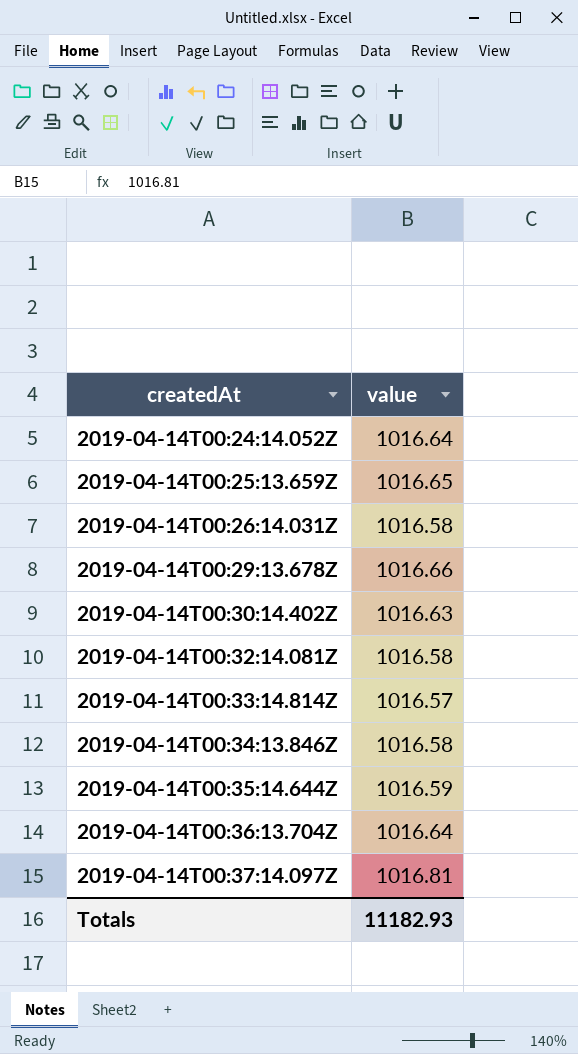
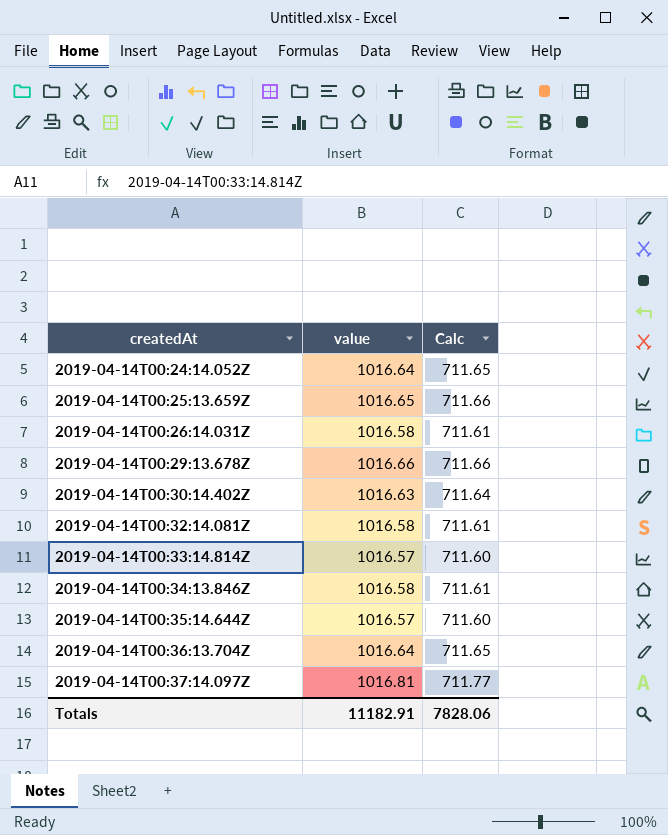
column Calc | formula: none -> [value] * 0.7
2019-04-14T00:35:14.644Z | value: 1016.59 -> 1016.57
Totals | value: 11182.93 -> 11182.91

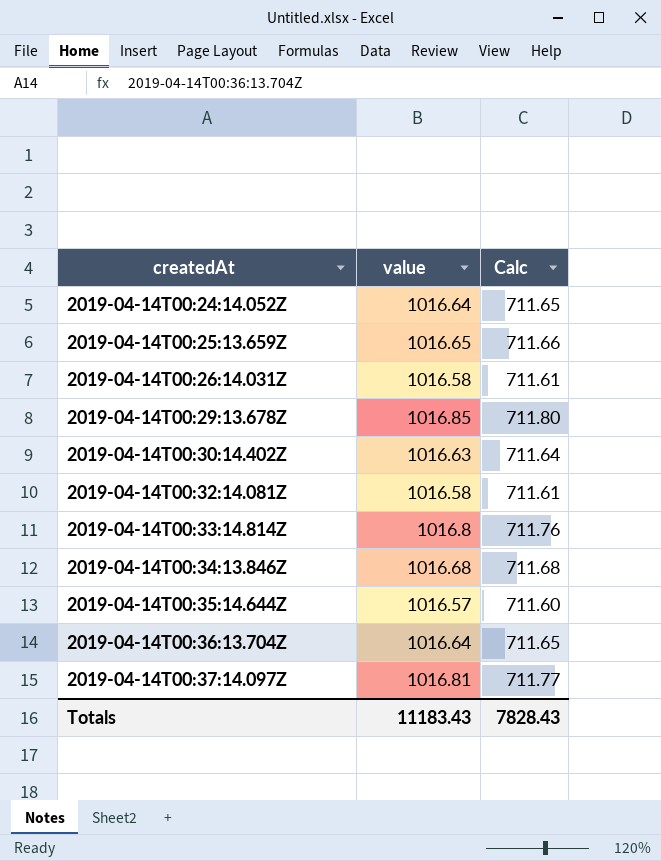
2019-04-14T00:29:13.678Z | value: 1016.66 -> 1016.85
2019-04-14T00:29:13.678Z | Calc: 711.66 -> 711.80
2019-04-14T00:33:14.814Z | value: 1016.57 -> 1016.8
2019-04-14T00:33:14.814Z | Calc: 711.60 -> 711.76
2019-04-14T00:34:13.846Z | value: 1016.58 -> 1016.68
2019-04-14T00:34:13.846Z | Calc: 711.61 -> 711.68
Totals | value: 11182.91 -> 11183.43
Totals | Calc: 7828.06 -> 7828.43

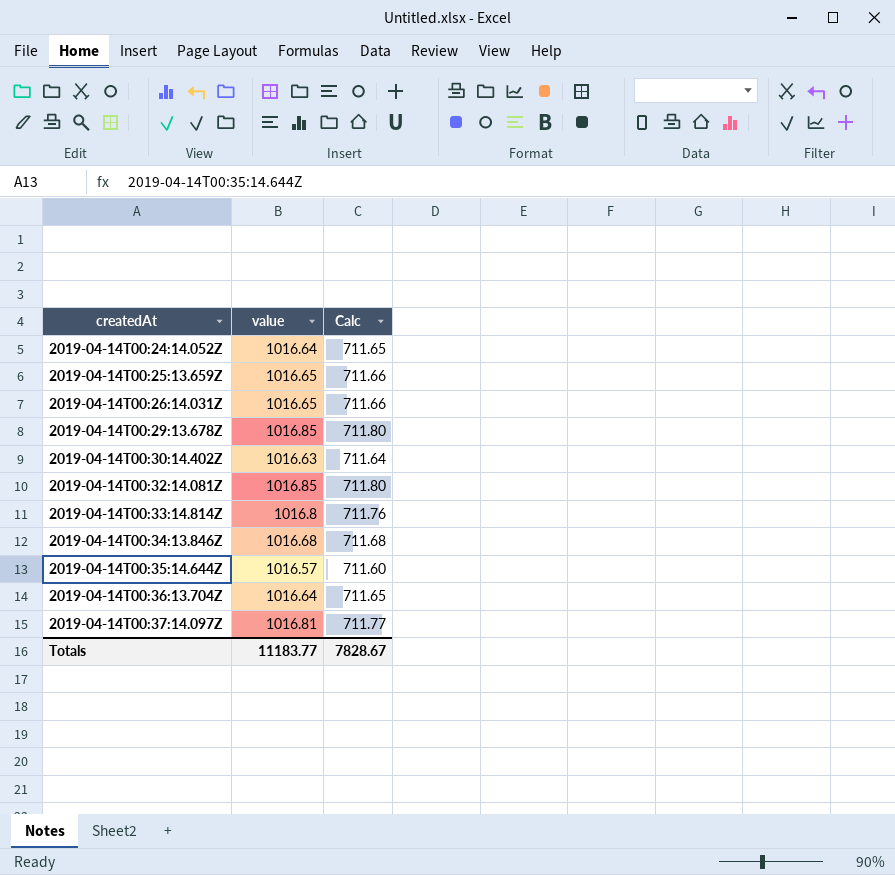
2019-04-14T00:26:14.031Z | value: 1016.58 -> 1016.65
2019-04-14T00:26:14.031Z | Calc: 711.61 -> 711.66
2019-04-14T00:32:14.081Z | value: 1016.58 -> 1016.85
2019-04-14T00:32:14.081Z | Calc: 711.61 -> 711.80
Totals | value: 11183.43 -> 11183.77
Totals | Calc: 7828.43 -> 7828.67

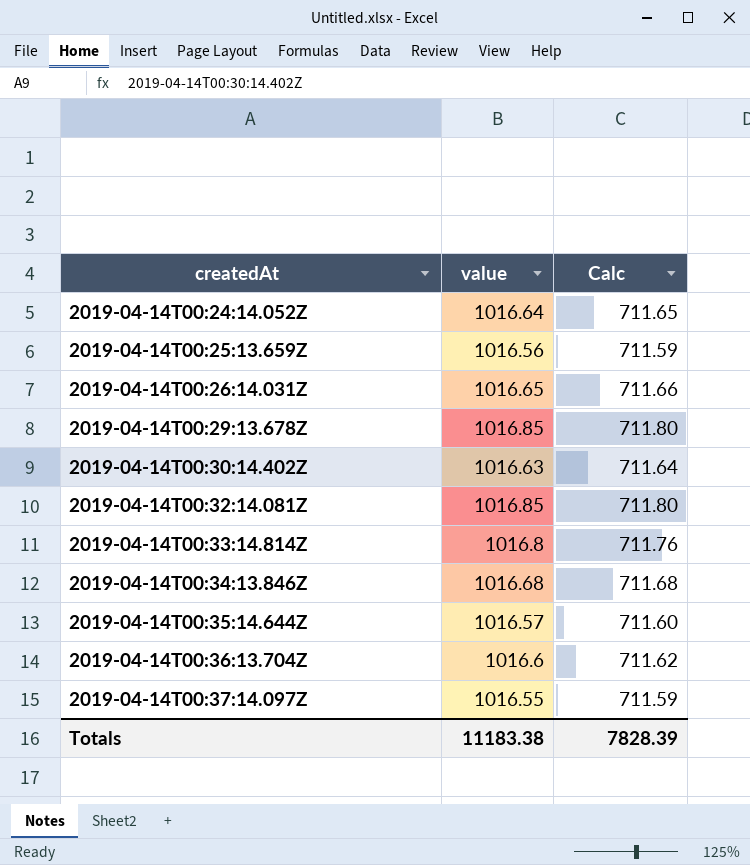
2019-04-14T00:25:13.659Z | value: 1016.65 -> 1016.56
2019-04-14T00:25:13.659Z | Calc: 711.66 -> 711.59
2019-04-14T00:36:13.704Z | value: 1016.64 -> 1016.6
2019-04-14T00:36:13.704Z | Calc: 711.65 -> 711.62
2019-04-14T00:37:14.097Z | value: 1016.81 -> 1016.55
2019-04-14T00:37:14.097Z | Calc: 711.77 -> 711.59
Totals | value: 11183.77 -> 11183.38
Totals | Calc: 7828.67 -> 7828.39

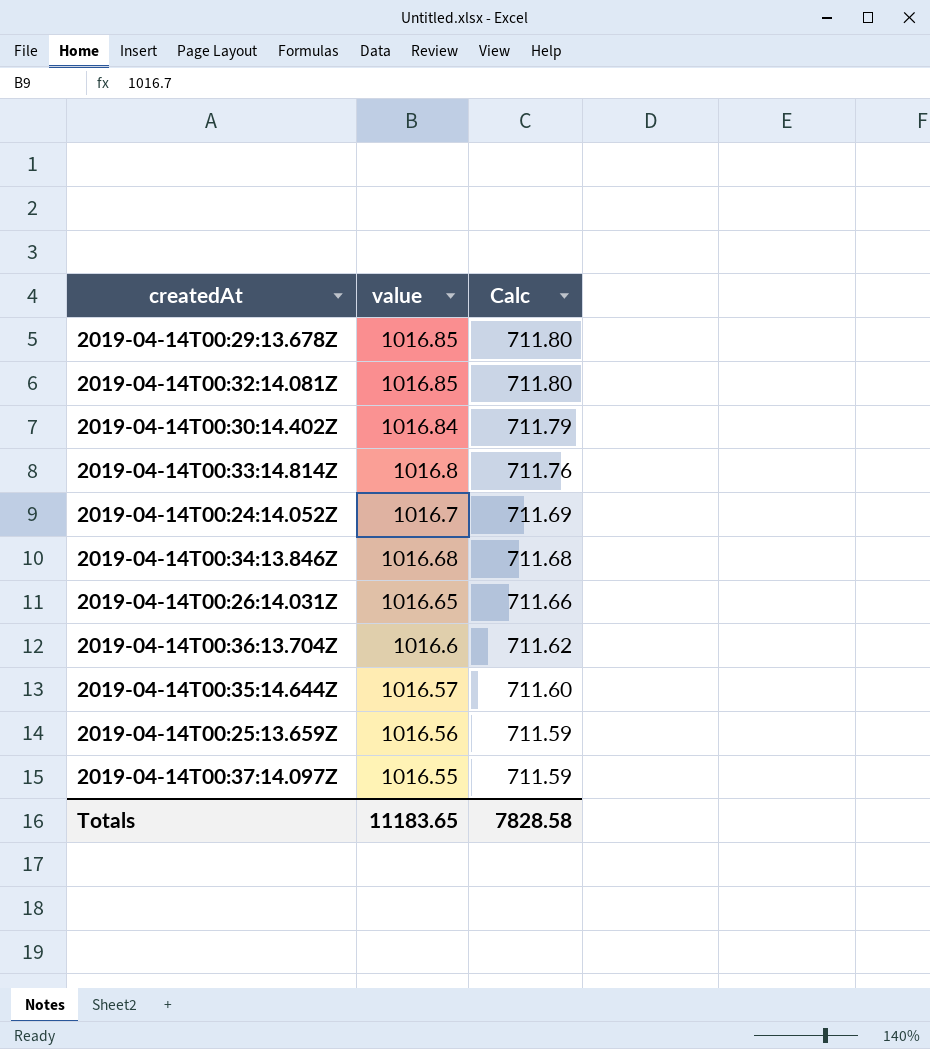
row order: createdAt ascending -> value descending
2019-04-14T00:30:14.402Z | value: 1016.63 -> 1016.84
2019-04-14T00:30:14.402Z | Calc: 711.64 -> 711.79
2019-04-14T00:24:14.052Z | value: 1016.64 -> 1016.7
2019-04-14T00:24:14.052Z | Calc: 711.65 -> 711.69
Totals | value: 11183.38 -> 11183.65
Totals | Calc: 7828.39 -> 7828.58

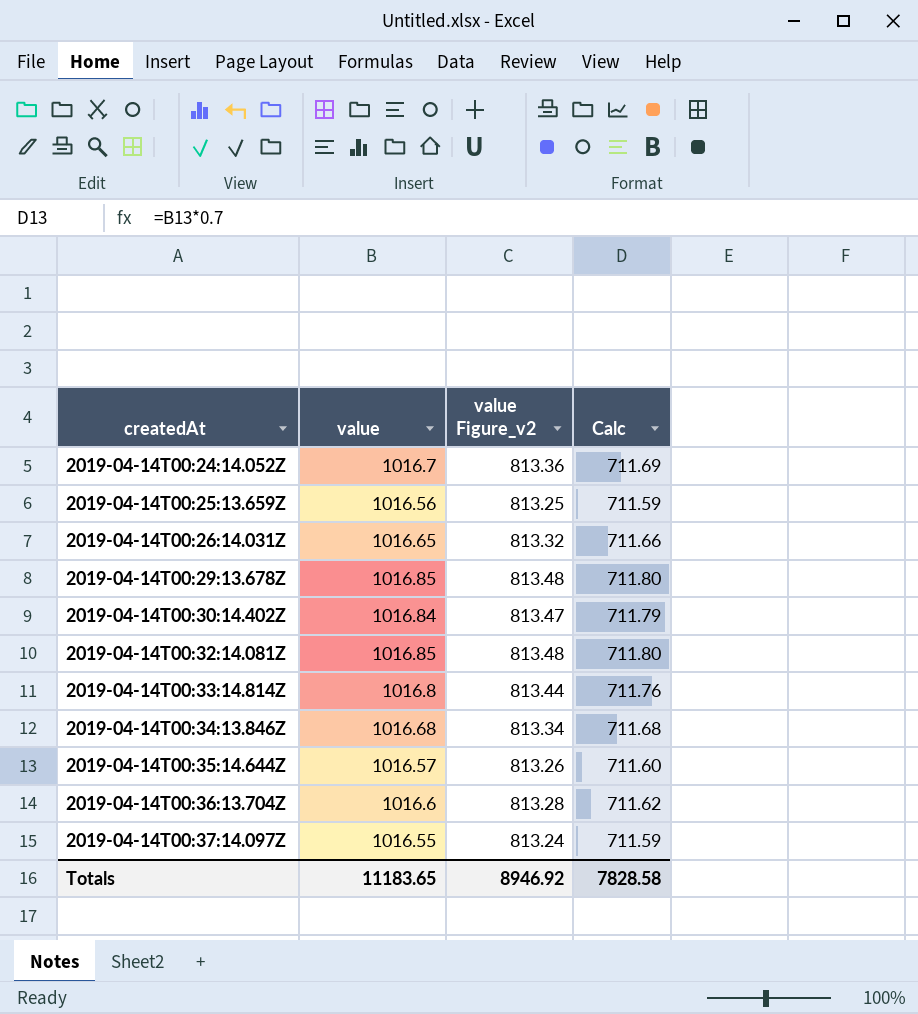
row order: value descending -> createdAt ascending
column value Figure_v2 | formula: none -> [value] * 0.8

